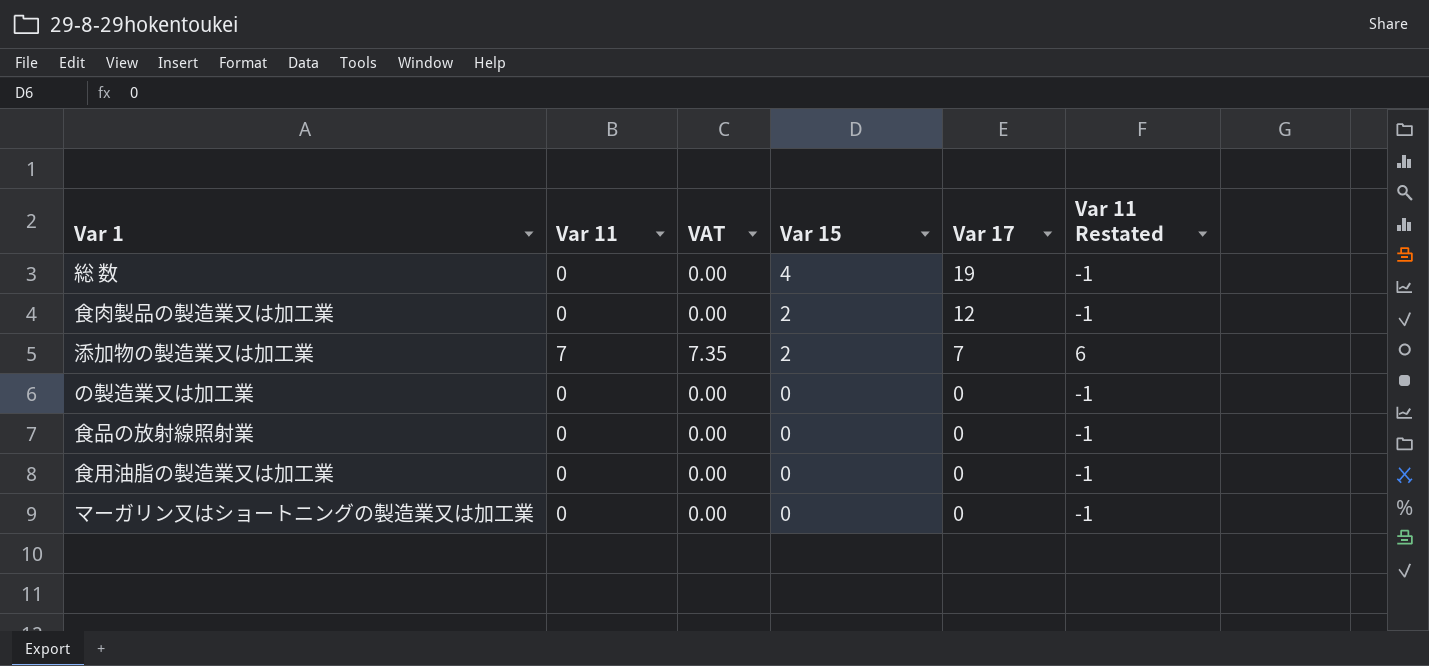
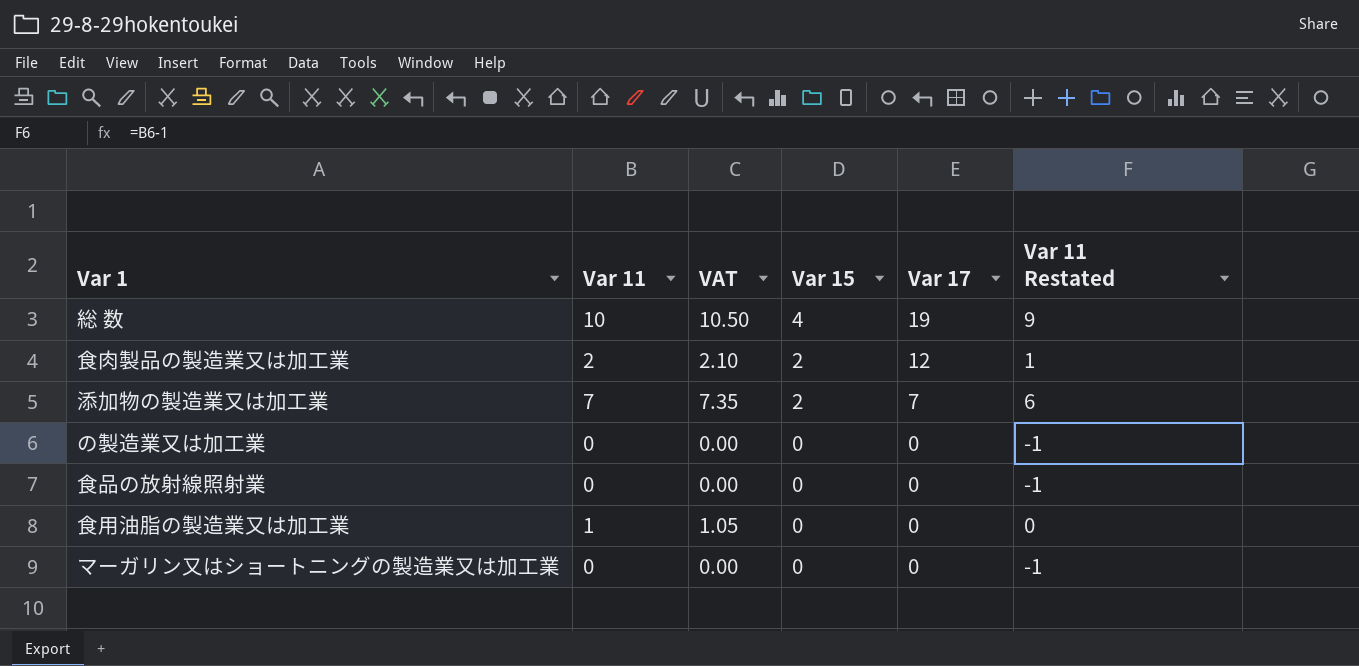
総 数 | Var 11: 0 -> 10
総 数 | VAT: 0.00 -> 10.50
総 数 | Var 11 Restated: -1 -> 9
食肉製品の製造業又は加工業 | Var 11: 0 -> 2
食肉製品の製造業又は加工業 | VAT: 0.00 -> 2.10
食肉製品の製造業又は加工業 | Var 11 Restated: -1 -> 1
食用油脂の製造業又は加工業 | Var 11: 0 -> 1
食用油脂の製造業又は加工業 | VAT: 0.00 -> 1.05
食用油脂の製造業又は加工業 | Var 11 Restated: -1 -> 0

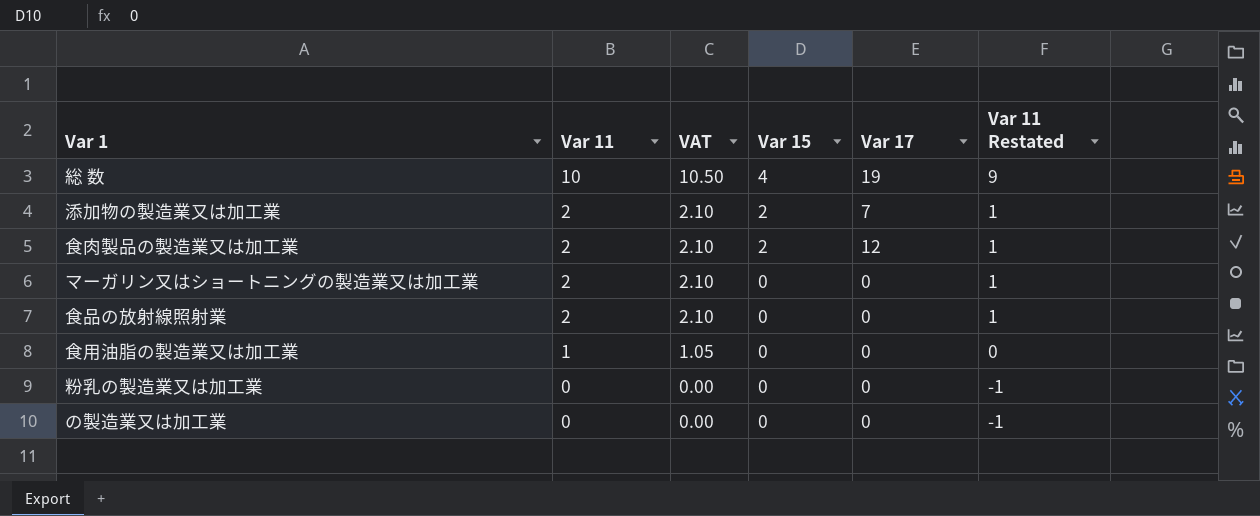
row order: Var 15 descending -> Var 11 descending
添加物の製造業又は加工業 | Var 11: 7 -> 2
添加物の製造業又は加工業 | VAT: 7.35 -> 2.10
添加物の製造業又は加工業 | Var 11 Restated: 6 -> 1
マーガリン又はショートニングの製造業又は加工業 | Var 11: 0 -> 2
マーガリン又はショートニングの製造業又は加工業 | VAT: 0.00 -> 2.10
マーガリン又はショートニングの製造業又は加工業 | Var 11 Restated: -1 -> 1
食品の放射線照射業 | Var 11: 0 -> 2
食品の放射線照射業 | VAT: 0.00 -> 2.10
食品の放射線照射業 | Var 11 Restated: -1 -> 1
row 粉乳の製造業又は加工業: none -> 0 | 0.00 | 0 | 0 | -1

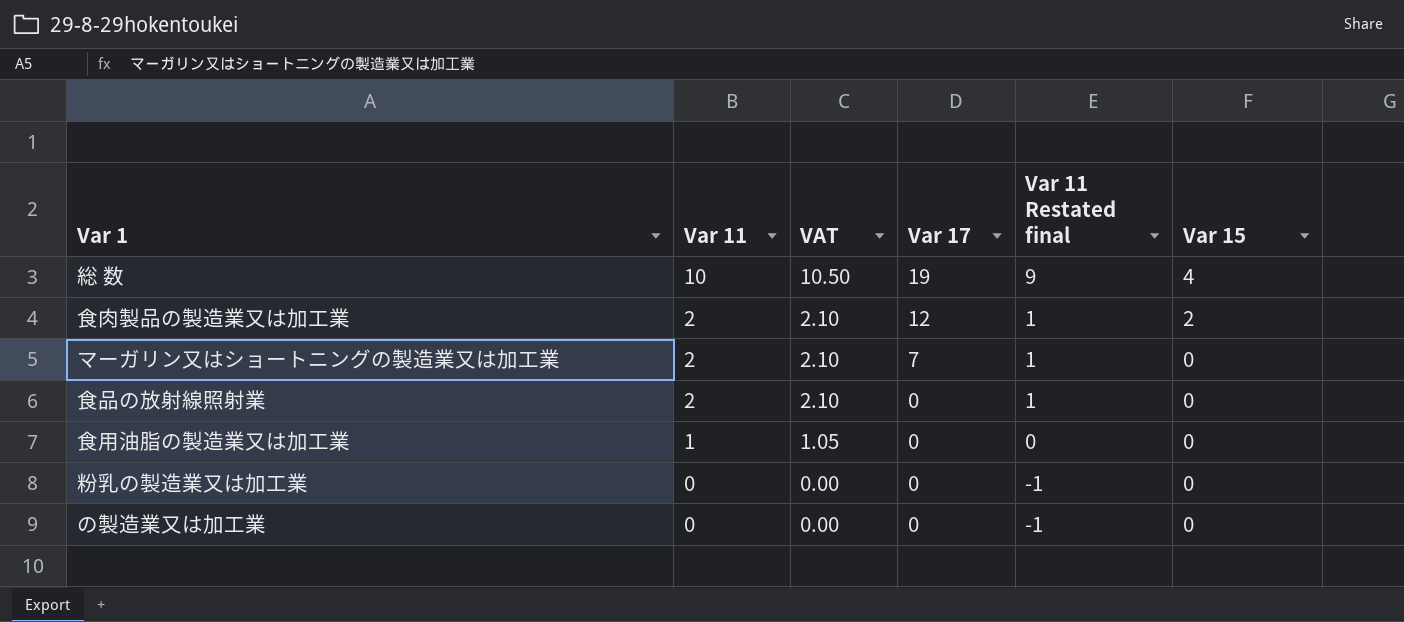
column name: Var 11 Restated -> Var 11 Restated final
column Var 15 | position: 4 -> 6
row 添加物の製造業又は加工業: 2 | 2.10 | 2 | 7 | 1 -> none
マーガリン又はショートニングの製造業又は加工業 | Var 17: 0 -> 7

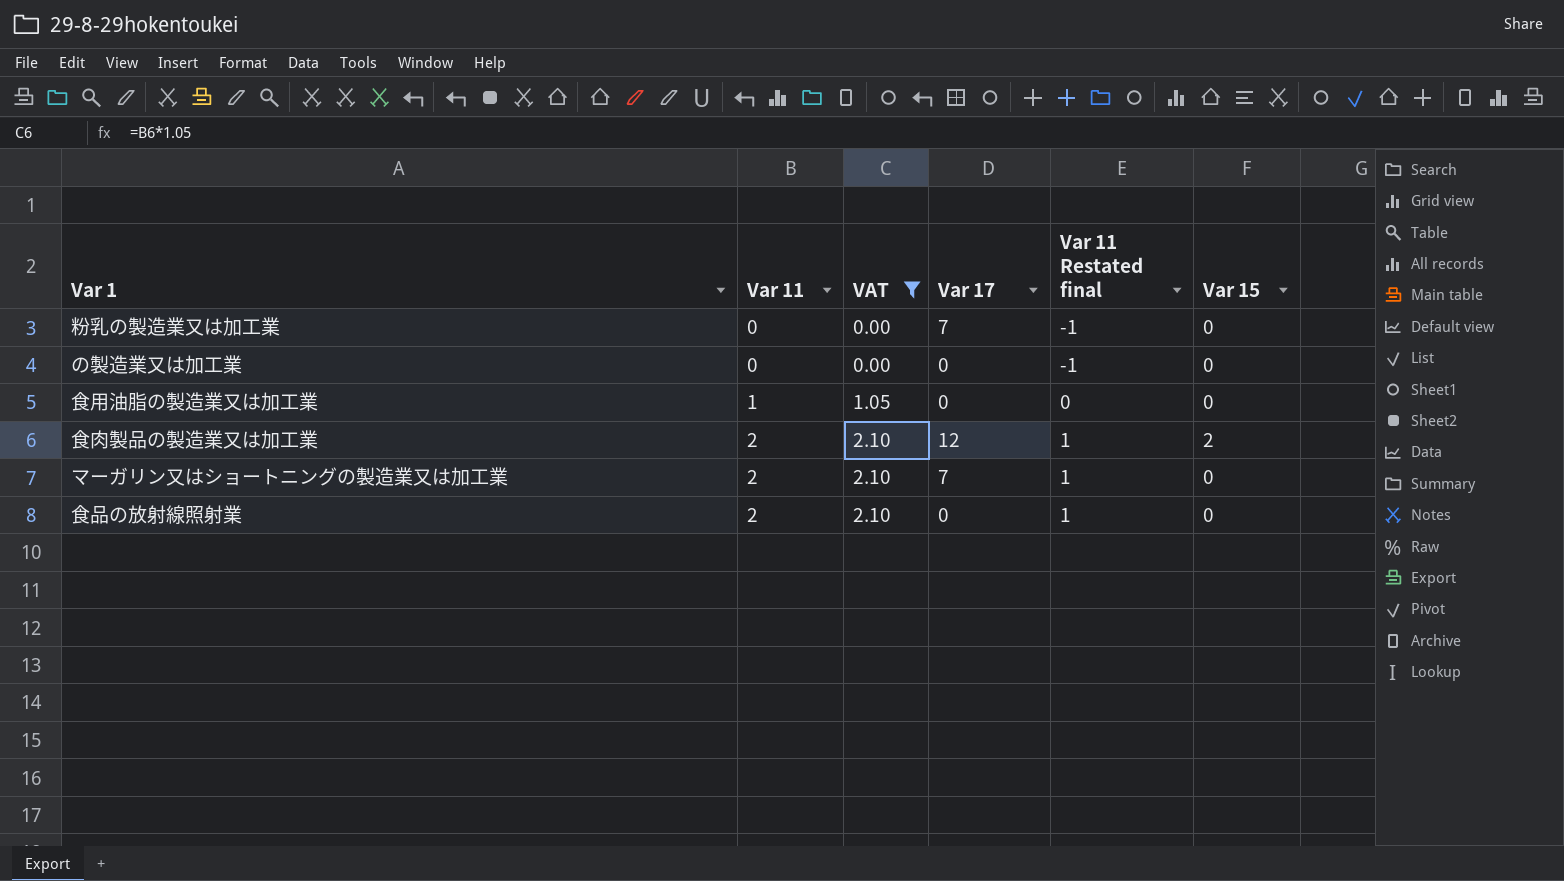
filter: none -> VAT != 10.50
row order: Var 11 descending -> Var 11 ascending
粉乳の製造業又は加工業 | Var 17: 0 -> 7

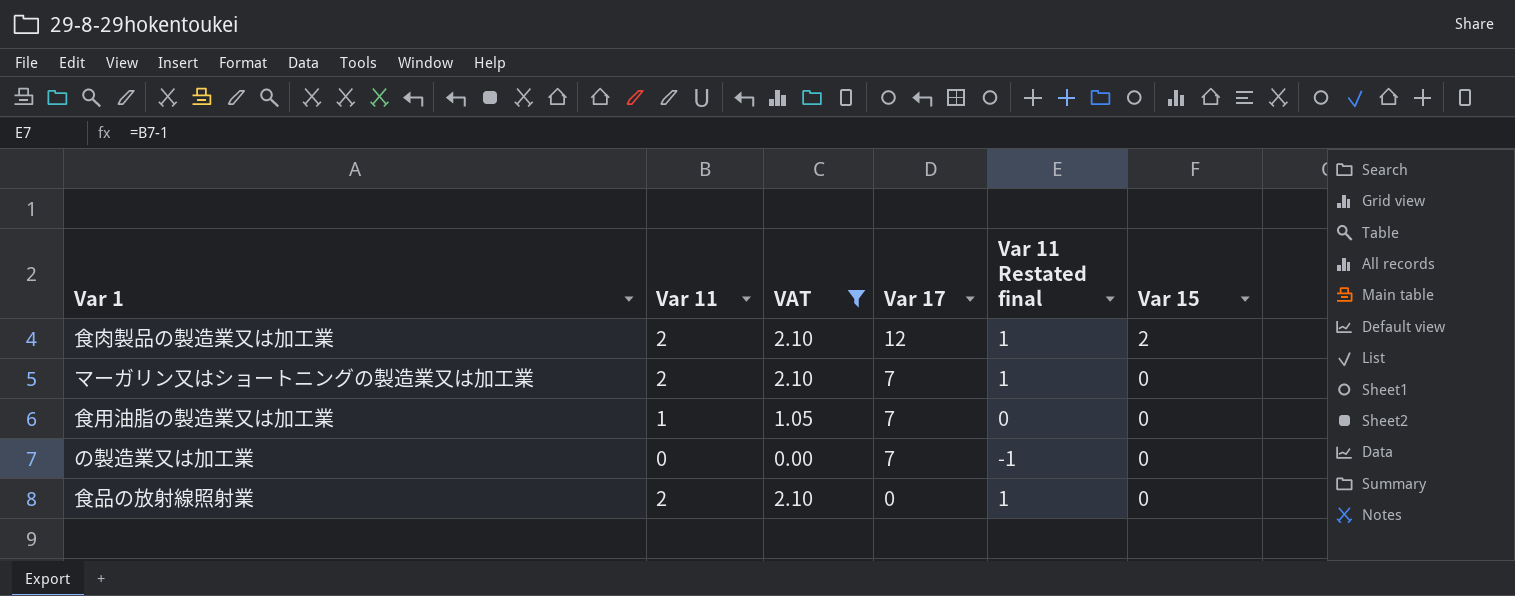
row order: Var 11 ascending -> Var 17 descending
row 粉乳の製造業又は加工業: 0 | 0.00 | 7 | -1 | 0 -> none
食用油脂の製造業又は加工業 | Var 17: 0 -> 7
の製造業又は加工業 | Var 17: 0 -> 7

